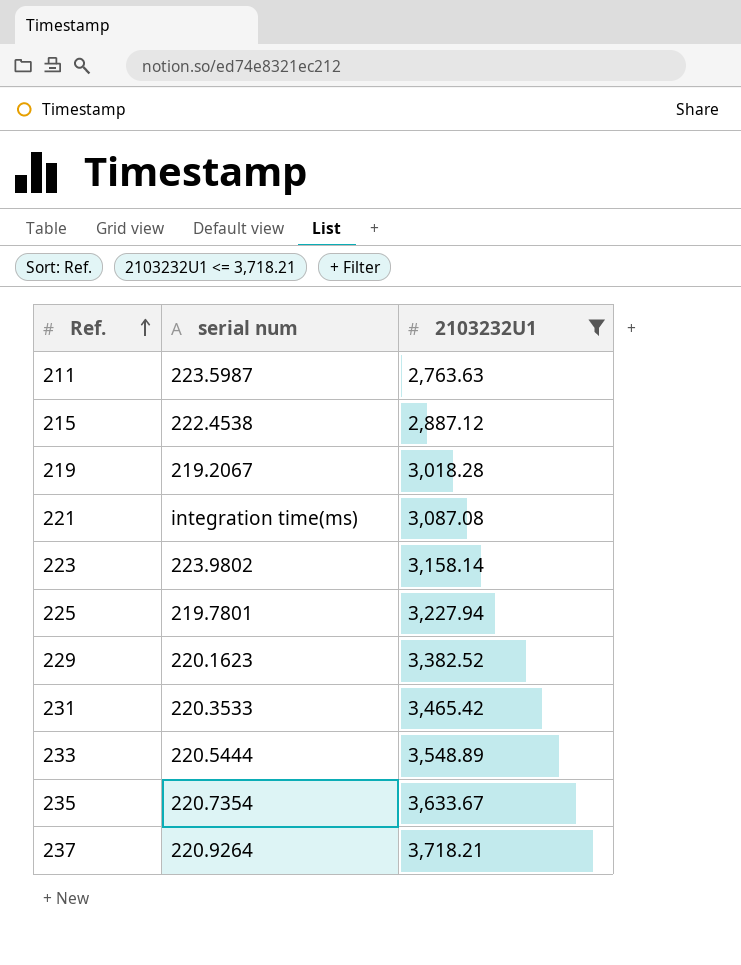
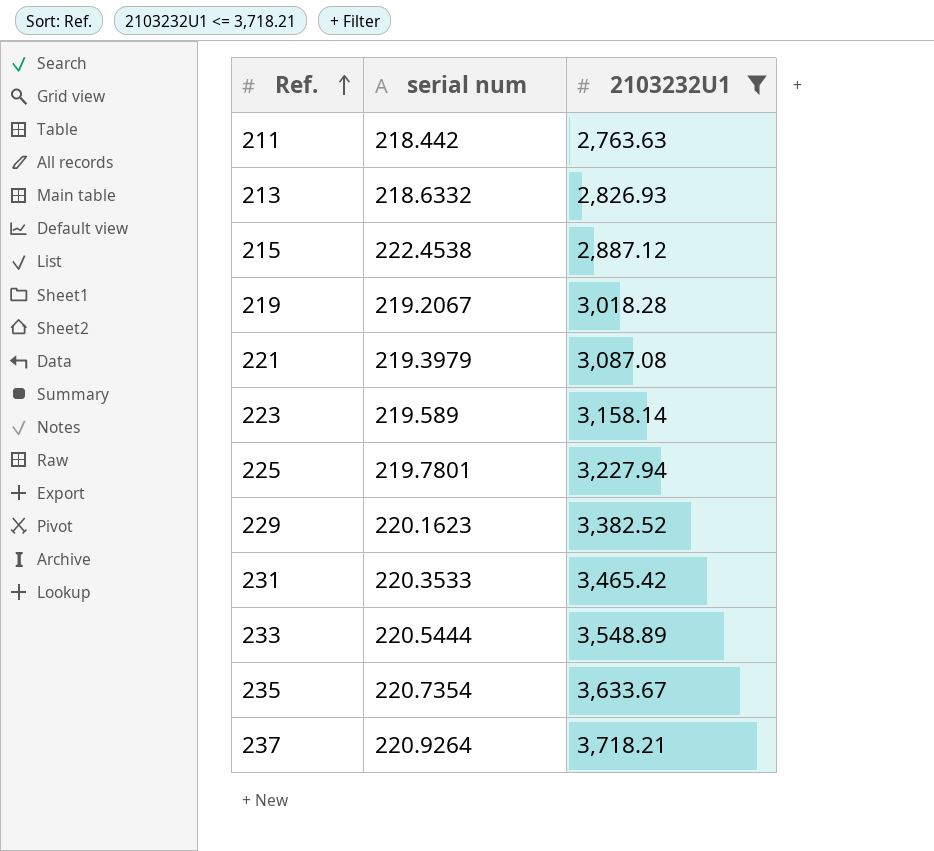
211 | serial num: 223.5987 -> 218.442
row 213: none -> 218.6332 | 2,826.93
221 | serial num: integration time(ms) -> 219.3979
223 | serial num: 223.9802 -> 219.589

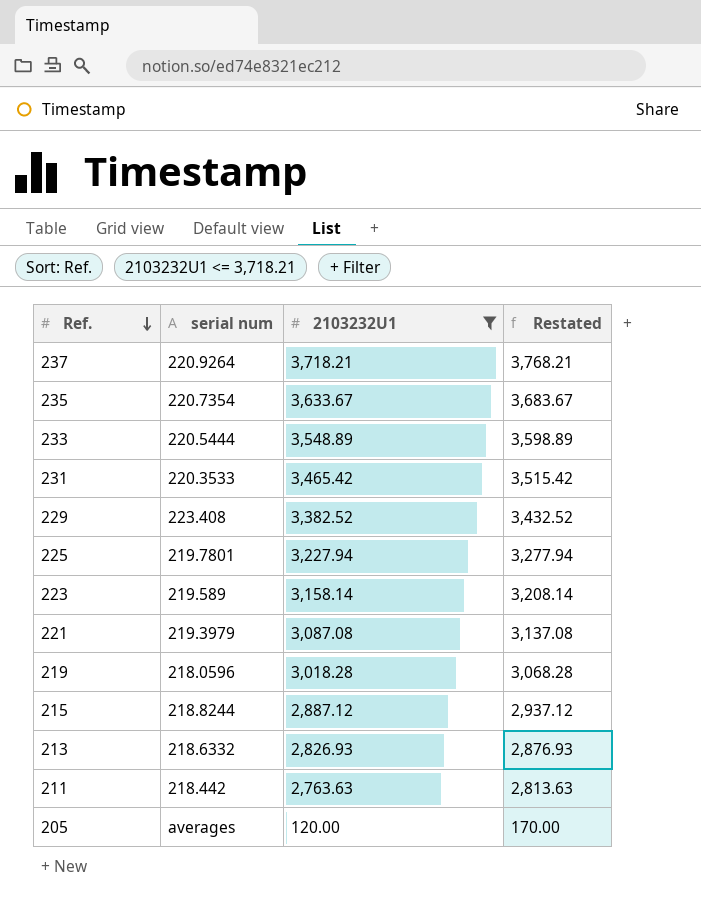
row order: Ref. ascending -> Ref. descending
column Restated | formula: none -> [2103232U1] + 50
229 | serial num: 220.1623 -> 223.408
219 | serial num: 219.2067 -> 218.0596
215 | serial num: 222.4538 -> 218.8244
row 205: none -> averages | 120.00 | 170.00

